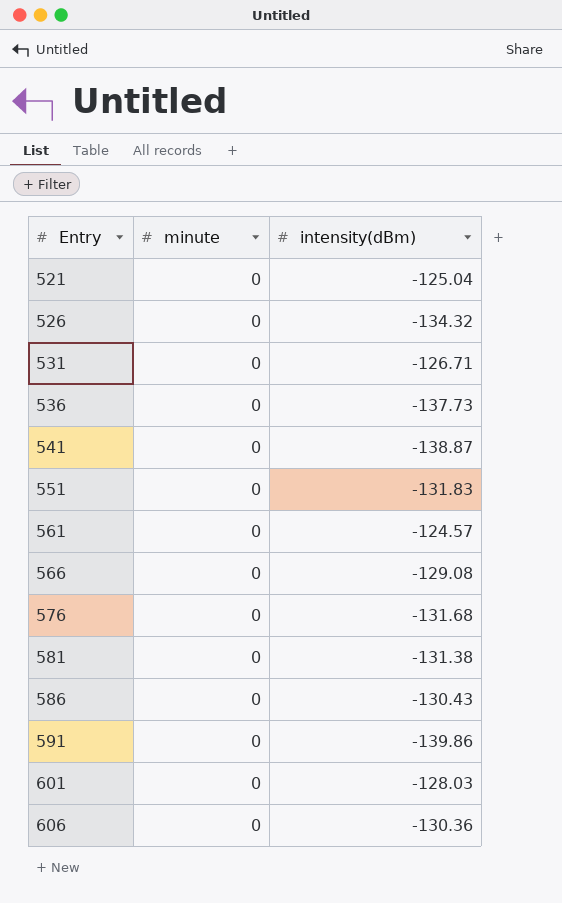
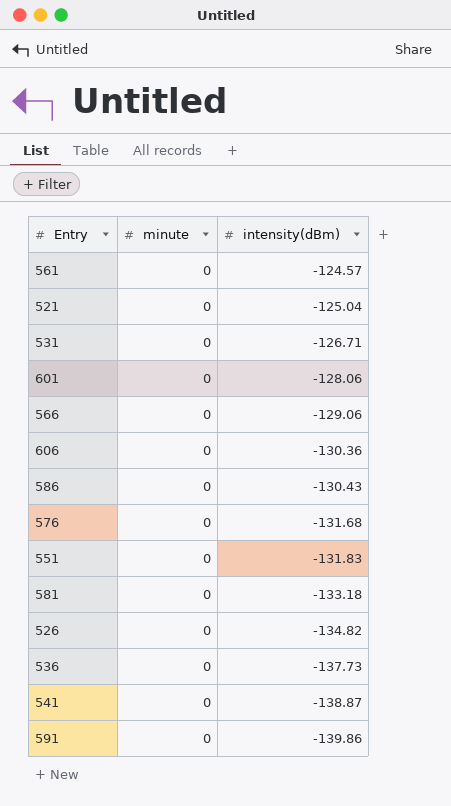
row order: Entry ascending -> intensity(dBm) descending
601 | intensity(dBm): -128.03 -> -128.06
566 | intensity(dBm): -129.08 -> -129.06
581 | intensity(dBm): -131.38 -> -133.18
526 | intensity(dBm): -134.32 -> -134.82

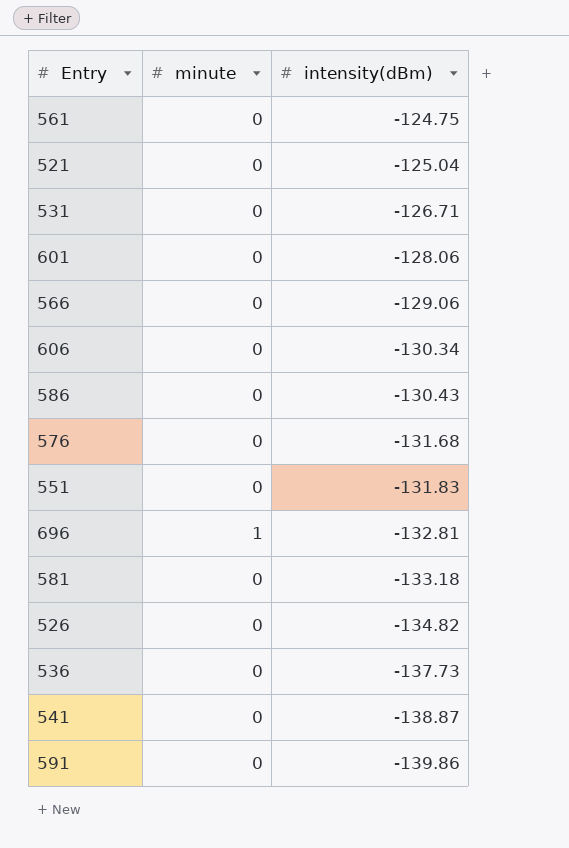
561 | intensity(dBm): -124.57 -> -124.75
606 | intensity(dBm): -130.36 -> -130.34
row 696: none -> 1 | -132.81

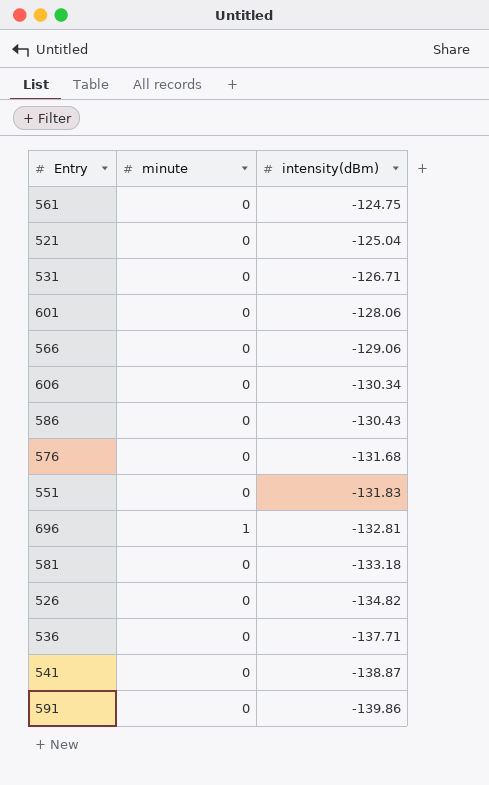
536 | intensity(dBm): -137.73 -> -137.71

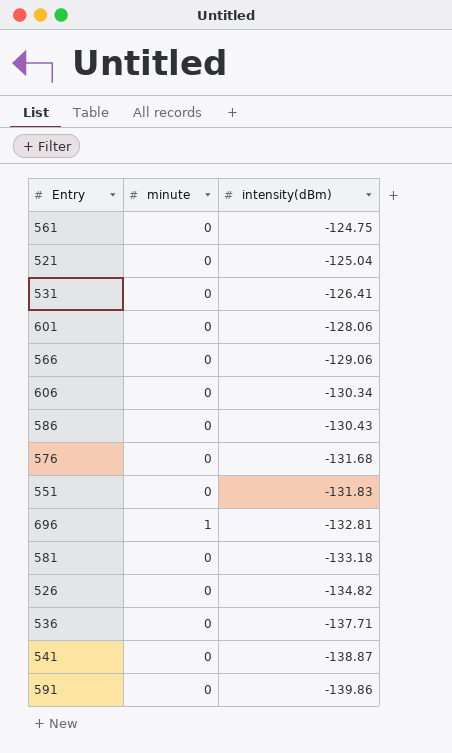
531 | intensity(dBm): -126.71 -> -126.41

